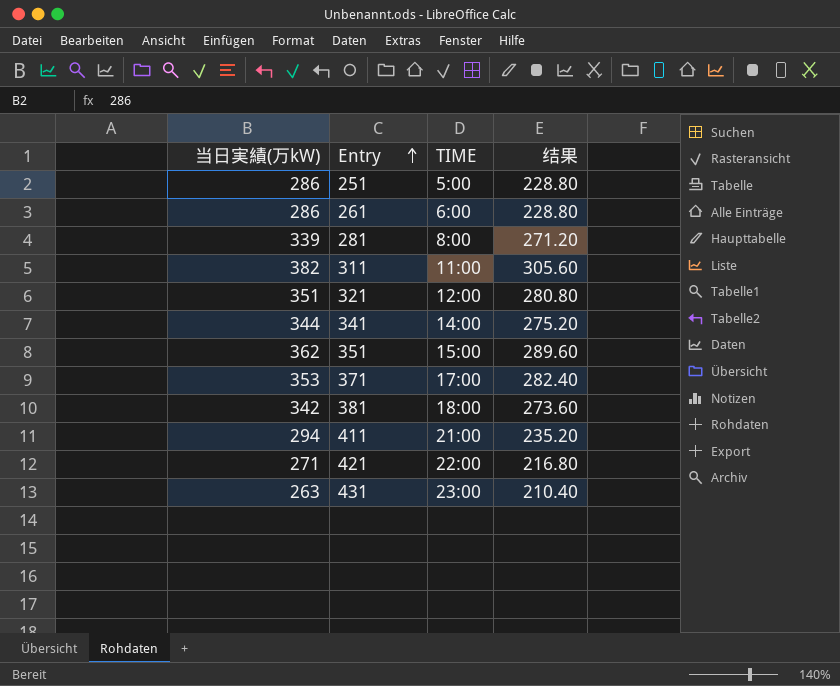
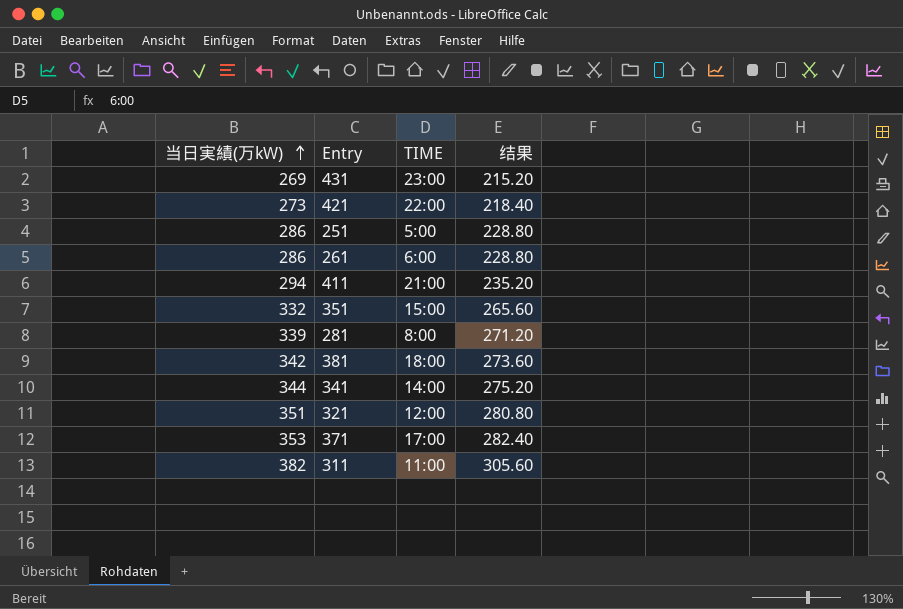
row order: Entry ascending -> 当日実績(万kW) ascending
431 | 当日実績(万kW): 263 -> 269
431 | 结果: 210.40 -> 215.20
421 | 当日実績(万kW): 271 -> 273
421 | 结果: 216.80 -> 218.40
351 | 当日実績(万kW): 362 -> 332
351 | 结果: 289.60 -> 265.60

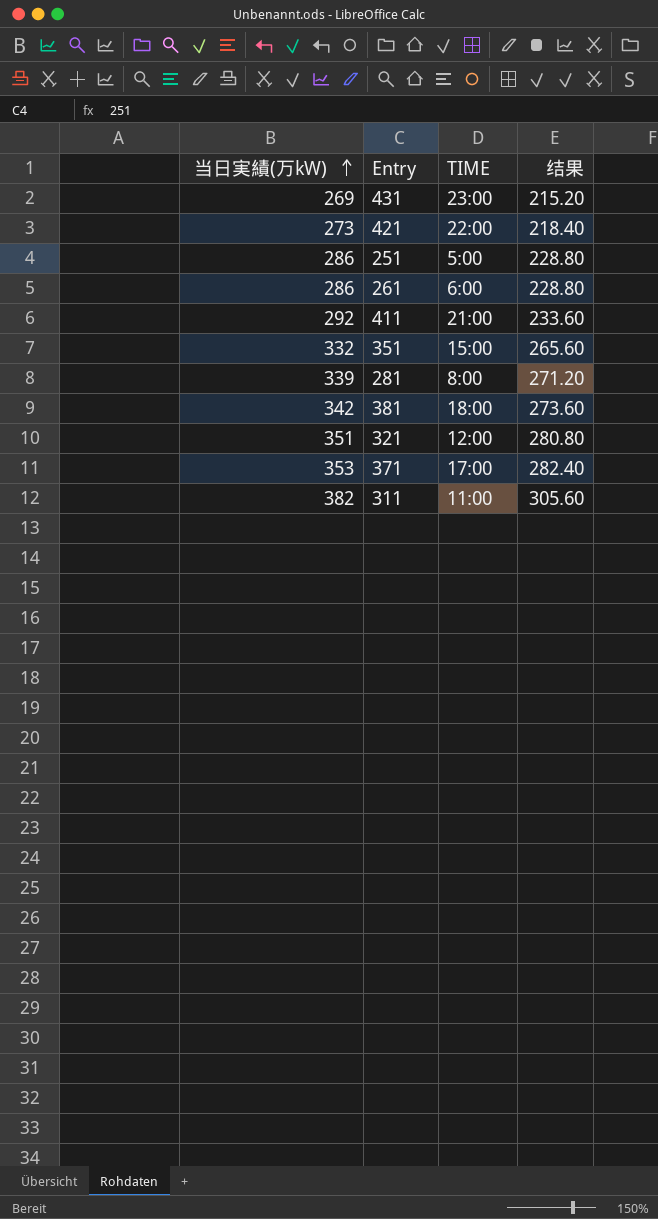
row 341: 344 | 14:00 | 275.20 -> none
411 | 当日実績(万kW): 294 -> 292
411 | 结果: 235.20 -> 233.60

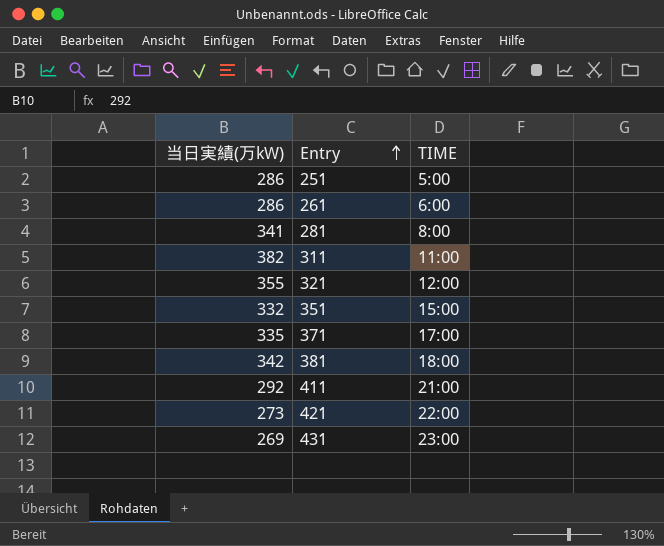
row order: 当日実績(万kW) ascending -> Entry ascending
column 结果 | formula: [当日実績(万kW)] * 0.8 -> none
281 | 当日実績(万kW): 339 -> 341
321 | 当日実績(万kW): 351 -> 355
371 | 当日実績(万kW): 353 -> 335

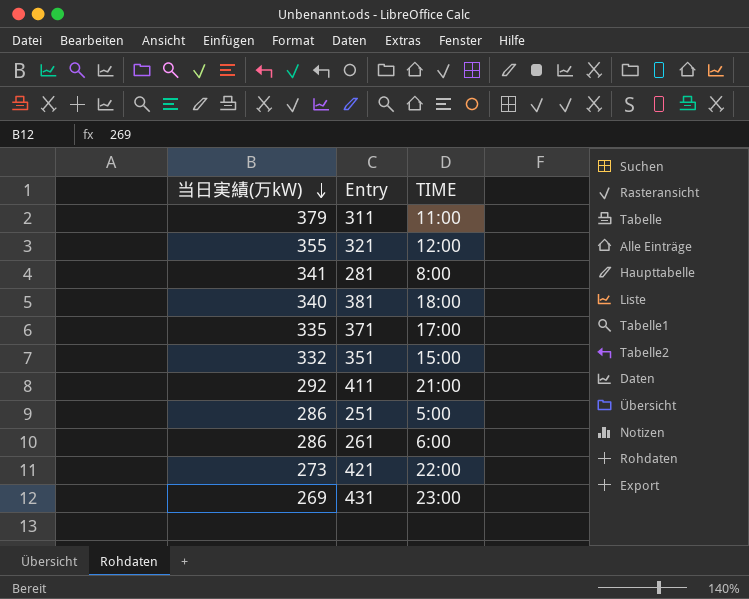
row order: Entry ascending -> 当日実績(万kW) descending
311 | 当日実績(万kW): 382 -> 379
381 | 当日実績(万kW): 342 -> 340

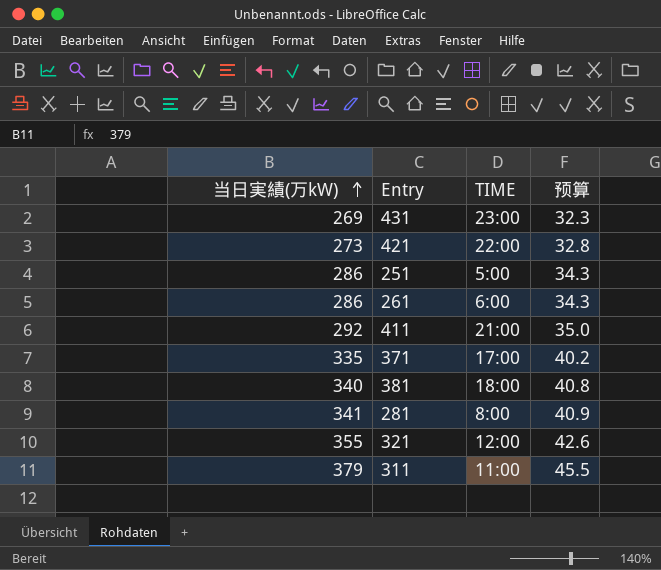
row order: 当日実績(万kW) descending -> 当日実績(万kW) ascending
column 预算 | formula: none -> [当日実績(万kW)] * 0.12
row 351: 332 | 15:00 -> none

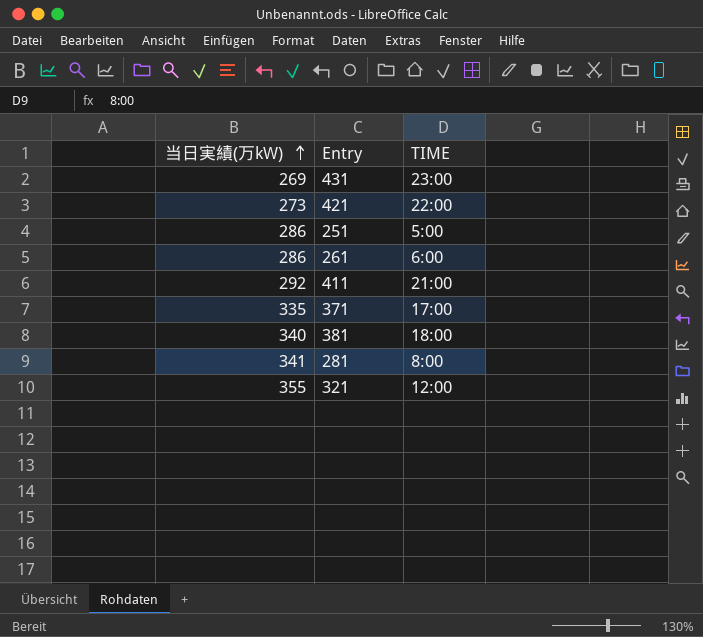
column 预算 | formula: [当日実績(万kW)] * 0.12 -> none
row 311: 379 | 11:00 | 45.5 -> none

